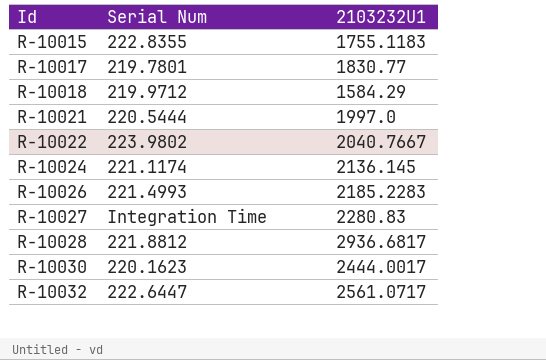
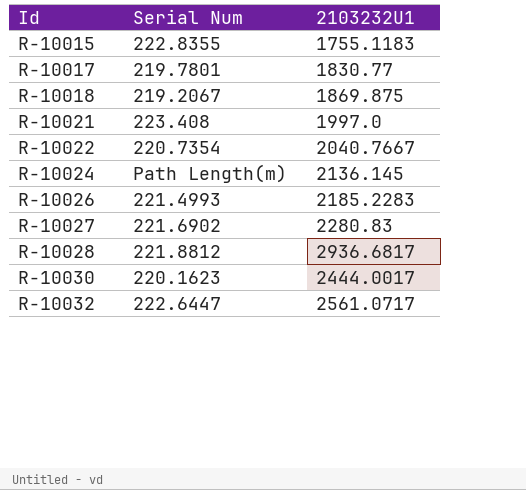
R-10018 | Serial Num: 219.9712 -> 219.2067
R-10018 | 2103232U1: 1584.29 -> 1869.875
R-10021 | Serial Num: 220.5444 -> 223.408
R-10022 | Serial Num: 223.9802 -> 220.7354
R-10024 | Serial Num: 221.1174 -> Path Length(m)
R-10027 | Serial Num: Integration Time -> 221.6902

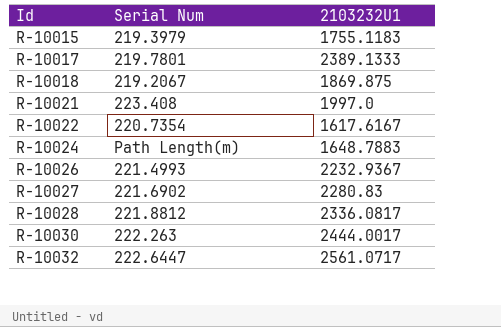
R-10015 | Serial Num: 222.8355 -> 219.3979
R-10017 | 2103232U1: 1830.77 -> 2389.1333
R-10022 | 2103232U1: 2040.7667 -> 1617.6167
R-10024 | 2103232U1: 2136.145 -> 1648.7883
R-10026 | 2103232U1: 2185.2283 -> 2232.9367
R-10028 | 2103232U1: 2936.6817 -> 2336.0817
R-10030 | Serial Num: 220.1623 -> 222.263

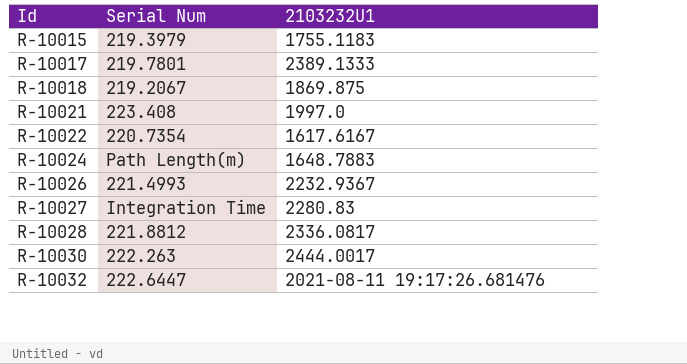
R-10027 | Serial Num: 221.6902 -> Integration Time
R-10032 | 2103232U1: 2561.0717 -> 2021-08-11 19:17:26.681476

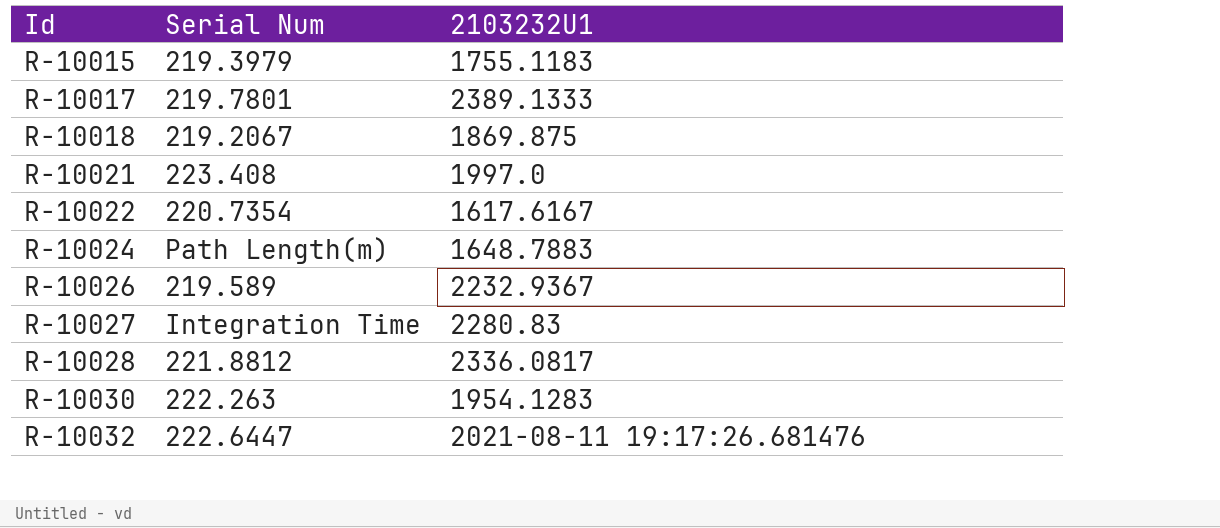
R-10026 | Serial Num: 221.4993 -> 219.589
R-10030 | 2103232U1: 2444.0017 -> 1954.1283

